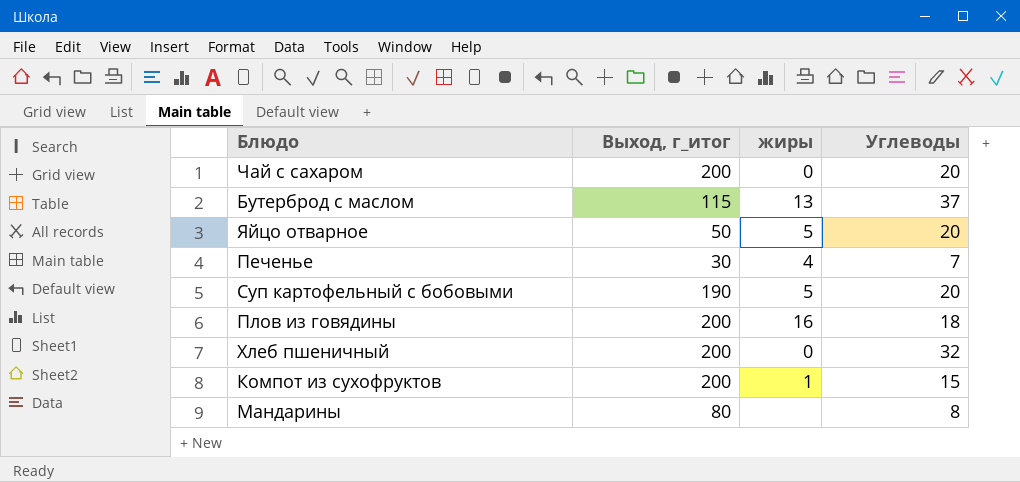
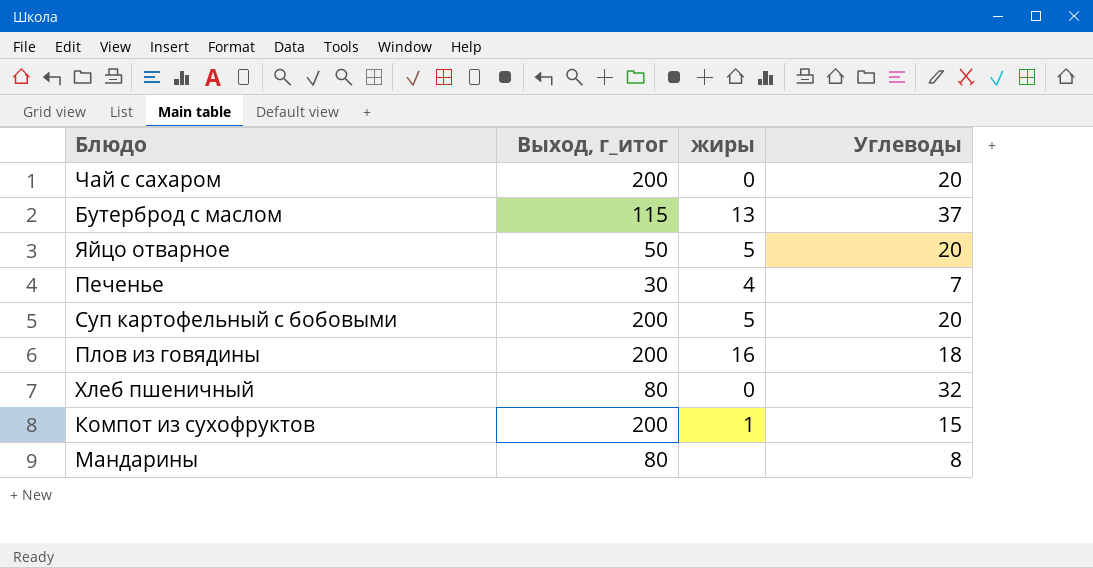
Суп картофельный с бобовыми | Выход, г_итог: 190 -> 200
Хлеб пшеничный | Выход, г_итог: 200 -> 80

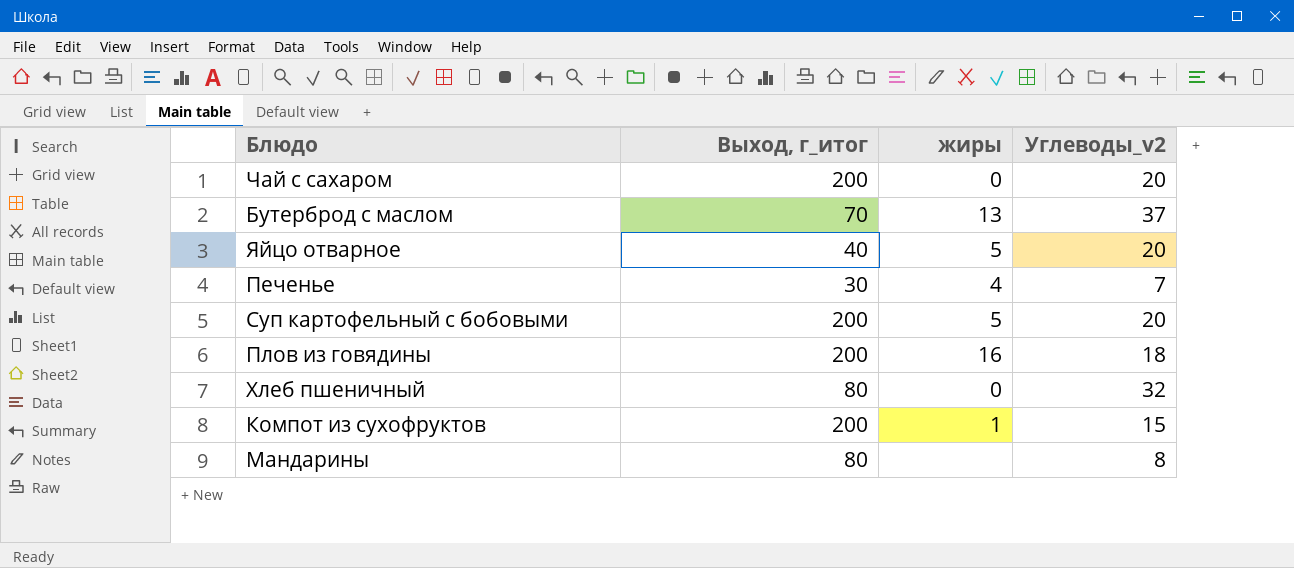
column name: Углеводы -> Углеводы_v2
Бутерброд с маслом | Выход, г_итог: 115 -> 70
Яйцо отварное | Выход, г_итог: 50 -> 40

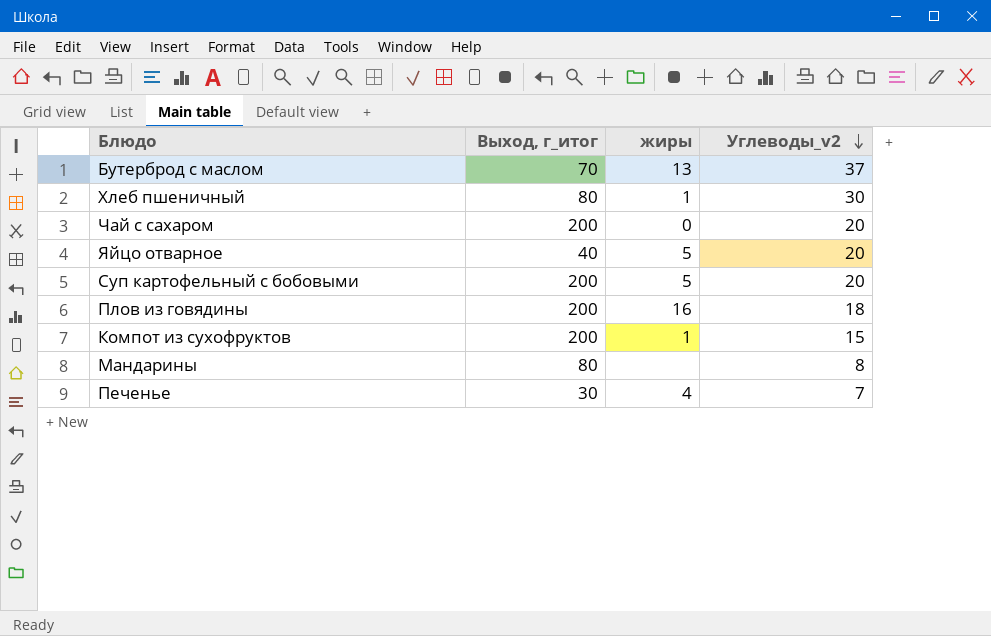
row order: none -> Углеводы_v2 descending
Хлеб пшеничный | жиры: 0 -> 1
Хлеб пшеничный | Углеводы_v2: 32 -> 30

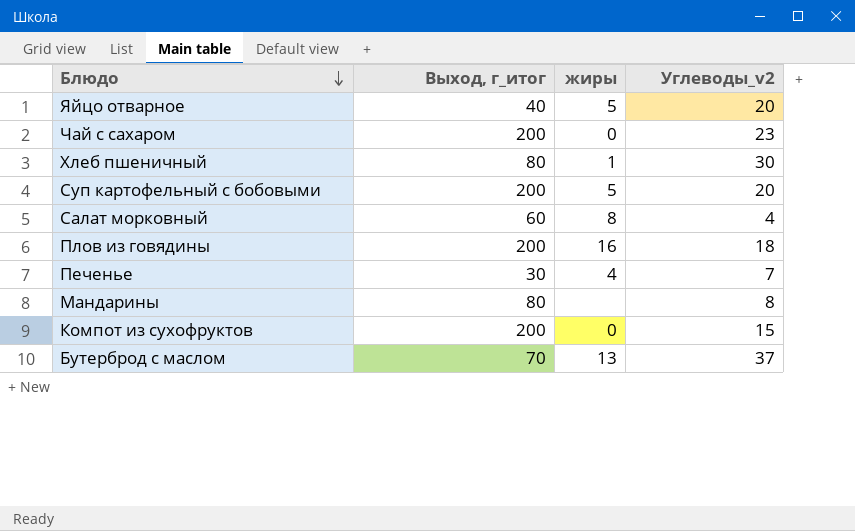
row order: Углеводы_v2 descending -> Блюдо descending
Чай с сахаром | Углеводы_v2: 20 -> 23
row Салат морковный: none -> 60 | 8 | 4
Компот из сухофруктов | жиры: 1 -> 0

